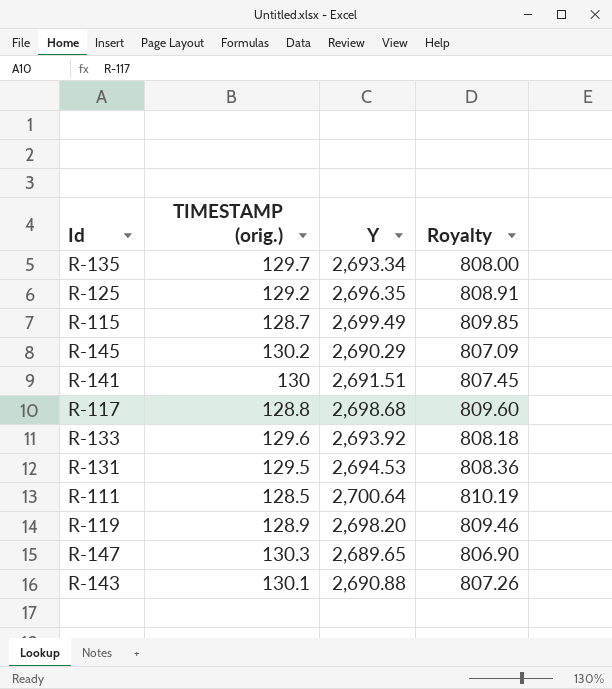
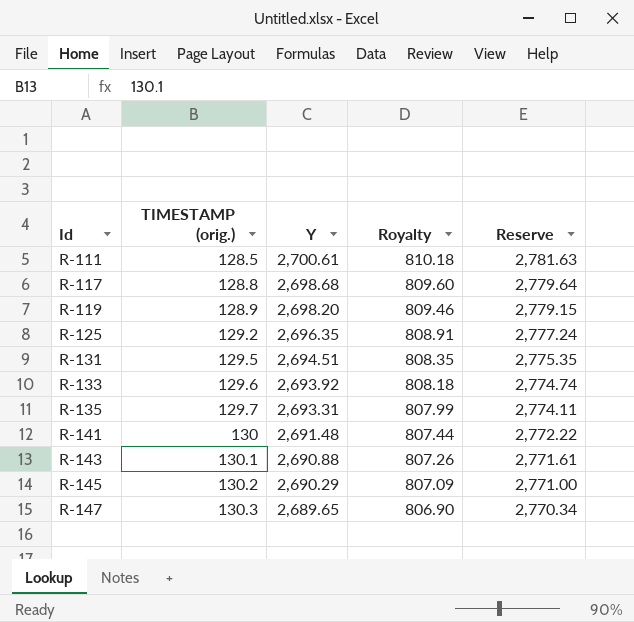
row order: none -> Id ascending
column Reserve | formula: none -> [Y] * 1.03
row R-115: 128.7 | 2,699.49 | 809.85 -> none
R-111 | Y: 2,700.64 -> 2,700.61
R-111 | Royalty: 810.19 -> 810.18
R-131 | Y: 2,694.53 -> 2,694.51
R-131 | Royalty: 808.36 -> 808.35
R-135 | Y: 2,693.34 -> 2,693.31
R-135 | Royalty: 808.00 -> 807.99
R-141 | Y: 2,691.51 -> 2,691.48
R-141 | Royalty: 807.45 -> 807.44

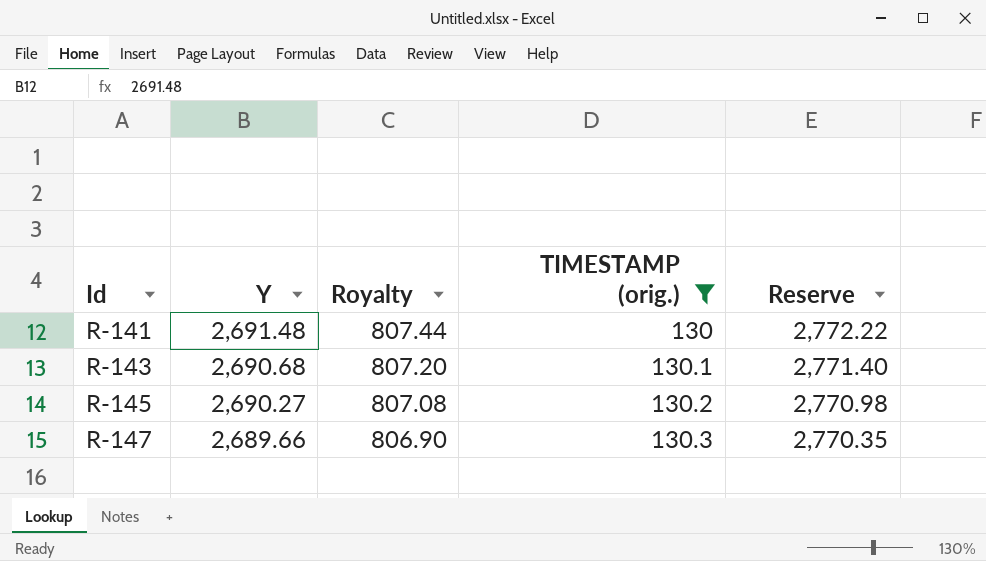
filter: none -> TIMESTAMP (orig.) >= 130
column TIMESTAMP (orig.) | position: 2 -> 4
R-143 | Y: 2,690.88 -> 2,690.68
R-143 | Royalty: 807.26 -> 807.20
R-143 | Reserve: 2,771.61 -> 2,771.40
R-145 | Y: 2,690.29 -> 2,690.27
R-145 | Royalty: 807.09 -> 807.08
R-145 | Reserve: 2,771.00 -> 2,770.98
R-147 | Y: 2,689.65 -> 2,689.66
R-147 | Reserve: 2,770.34 -> 2,770.35

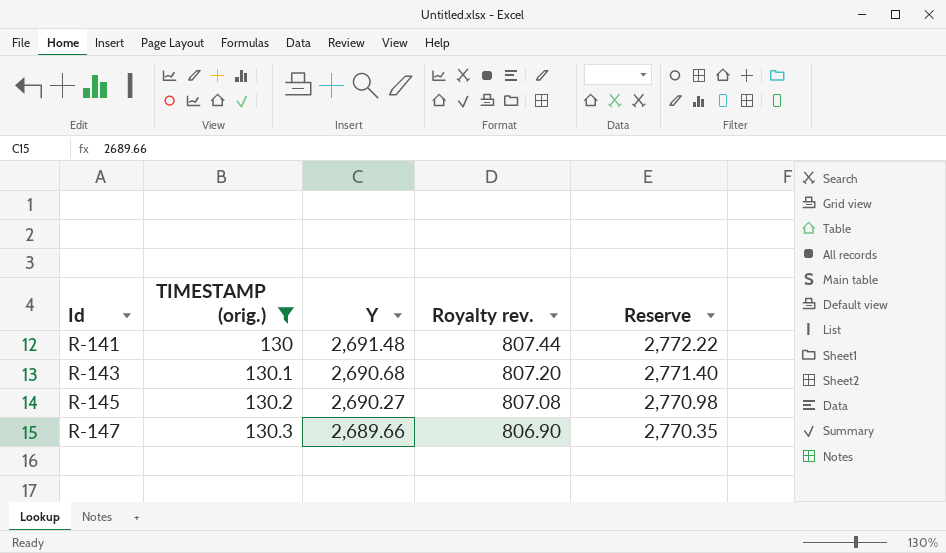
column TIMESTAMP (orig.) | position: 4 -> 2
column name: Royalty -> Royalty rev.

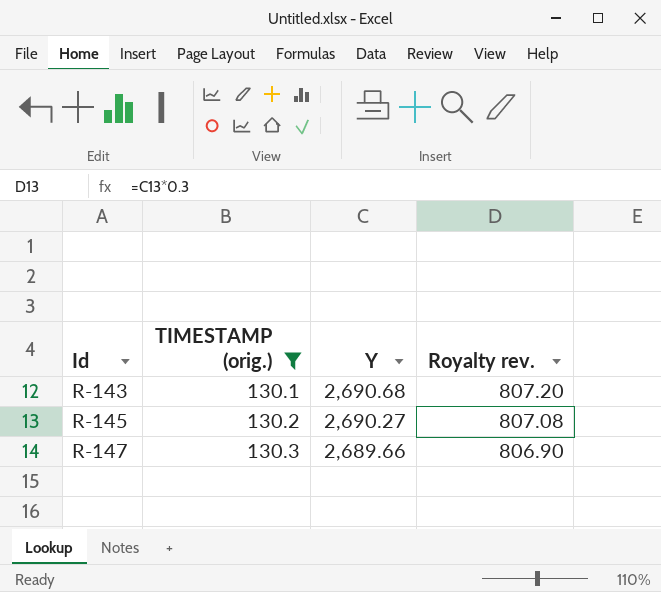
column Reserve | formula: [Y] * 1.03 -> none
row R-141: 130 | 2,691.48 | 807.44 | 2,772.22 -> none

